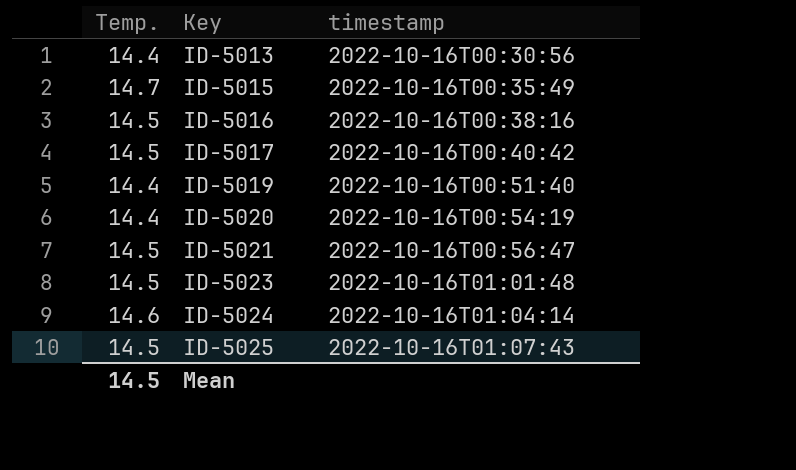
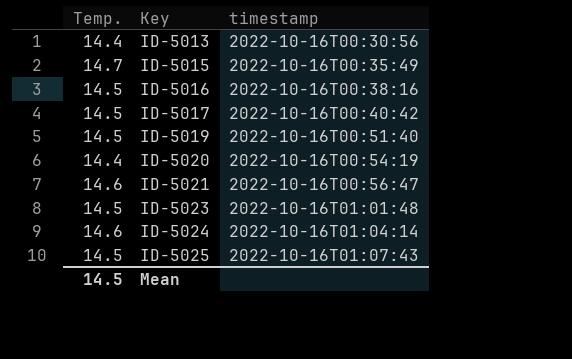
ID-5019 | Temp.: 14.4 -> 14.5
ID-5021 | Temp.: 14.5 -> 14.6

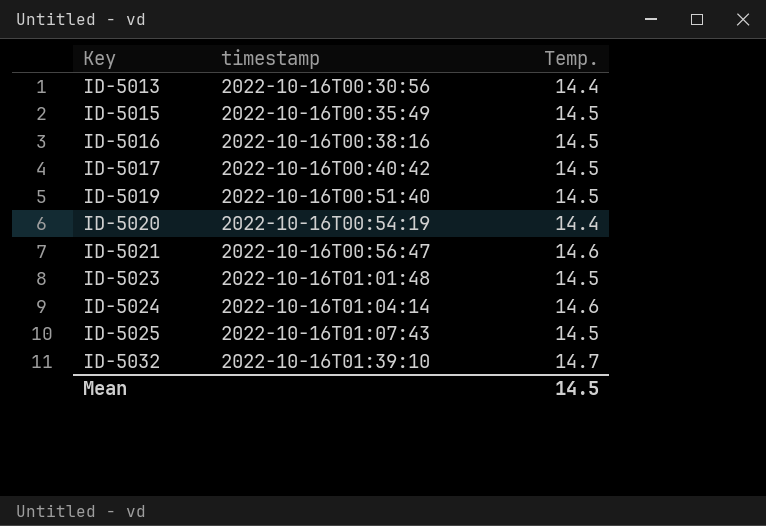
column Temp. | position: 1 -> 3
ID-5015 | Temp.: 14.7 -> 14.5
row ID-5032: none -> 2022-10-16T01:39:10 | 14.7

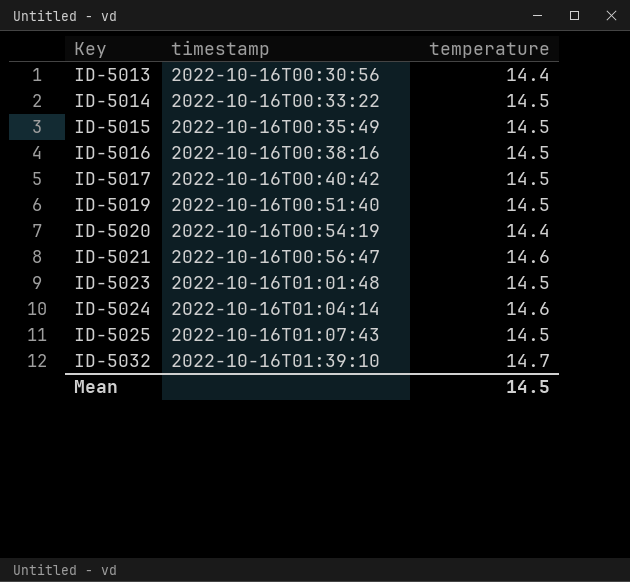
column name: Temp. -> temperature
row ID-5014: none -> 2022-10-16T00:33:22 | 14.5

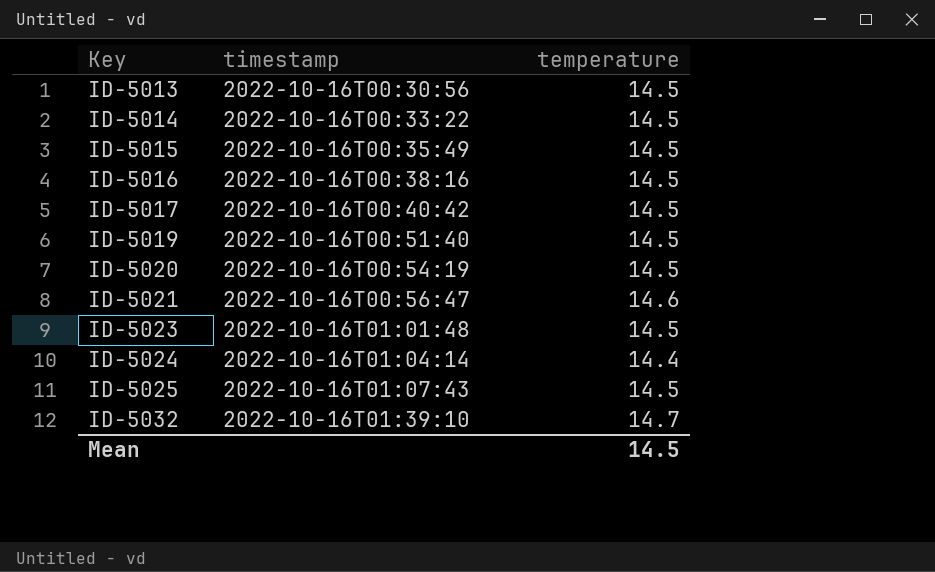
ID-5013 | temperature: 14.4 -> 14.5
ID-5020 | temperature: 14.4 -> 14.5
ID-5024 | temperature: 14.6 -> 14.4

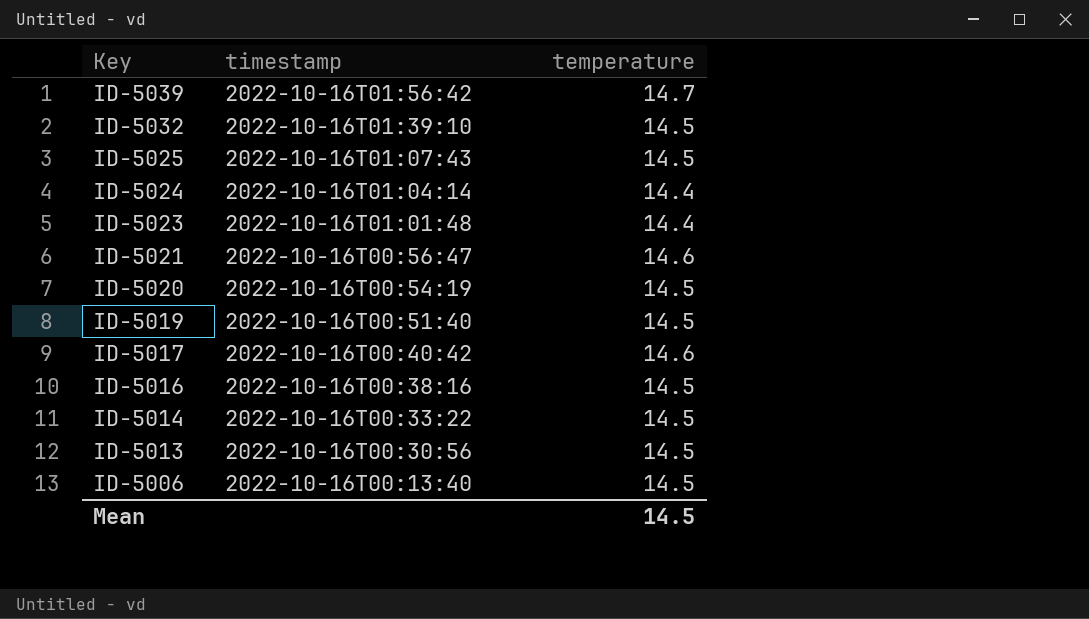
row order: Key ascending -> Key descending
row ID-5015: 2022-10-16T00:35:49 | 14.5 -> none
row ID-5039: none -> 2022-10-16T01:56:42 | 14.7
ID-5032 | temperature: 14.7 -> 14.5
ID-5023 | temperature: 14.5 -> 14.4
ID-5017 | temperature: 14.5 -> 14.6
row ID-5006: none -> 2022-10-16T00:13:40 | 14.5

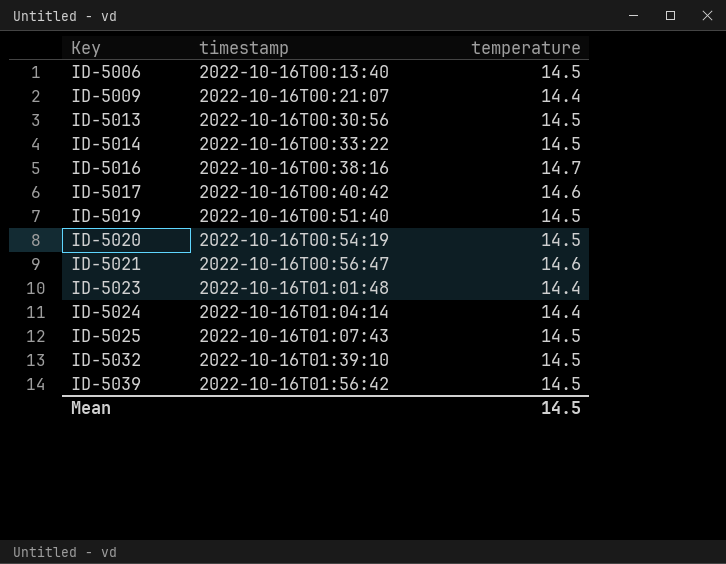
row order: Key descending -> Key ascending
row ID-5009: none -> 2022-10-16T00:21:07 | 14.4
ID-5016 | temperature: 14.5 -> 14.7
ID-5039 | temperature: 14.7 -> 14.5

